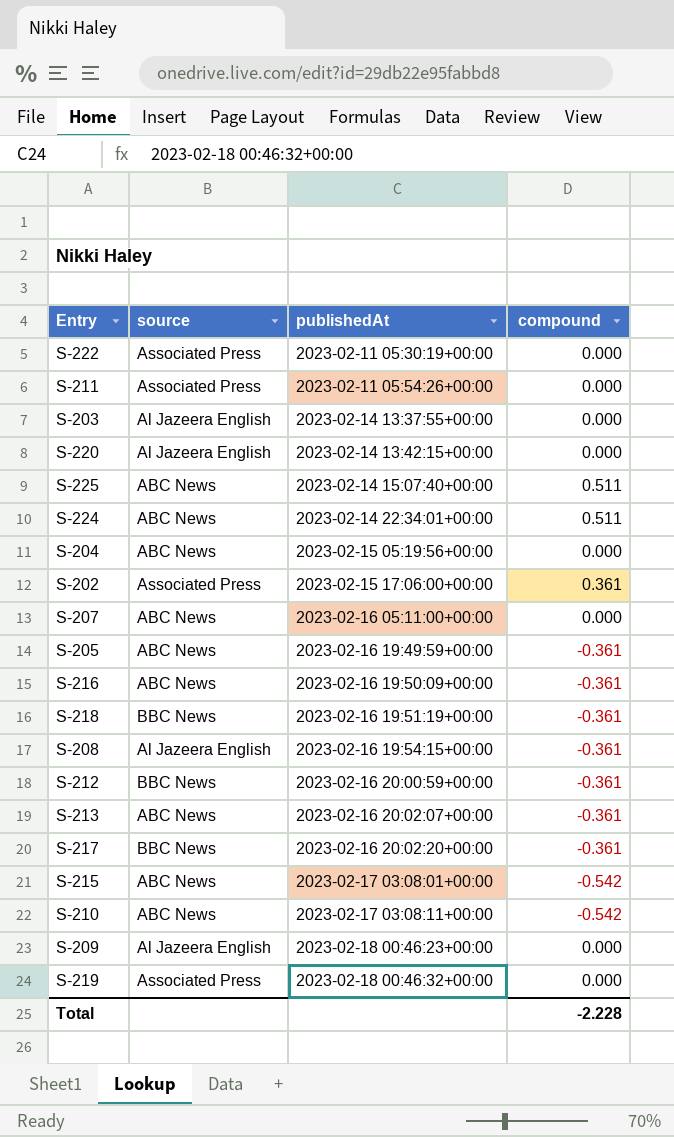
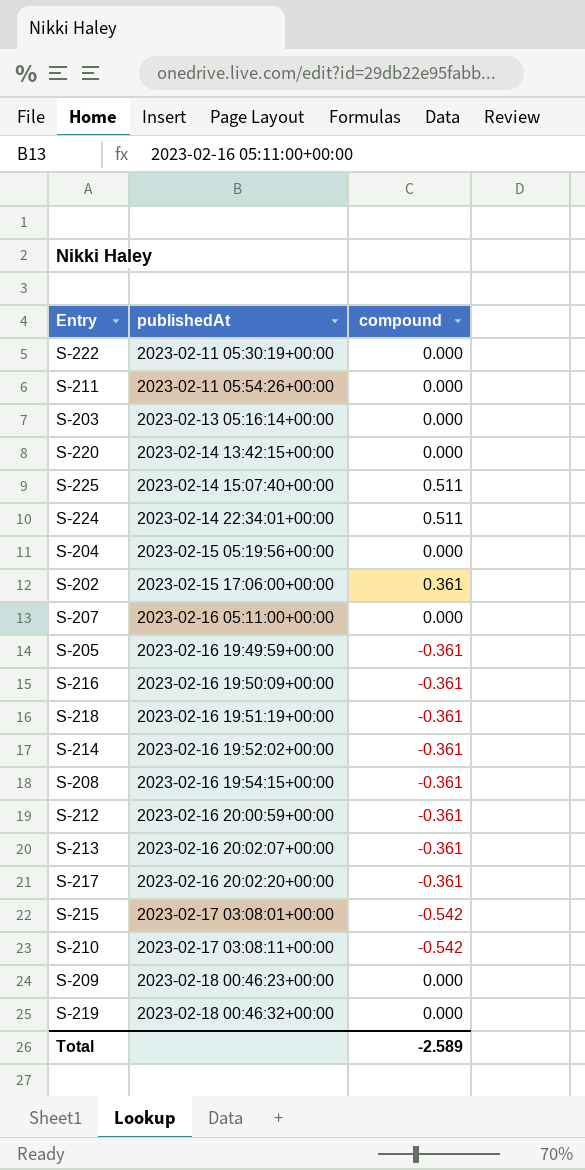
column source | position: 2 -> none
S-203 | publishedAt: 2023-02-14 13:37:55+00:00 -> 2023-02-13 05:16:14+00:00
row S-214: none -> 2023-02-16 19:52:02+00:00 | -0.361
Total | compound: -2.228 -> -2.589

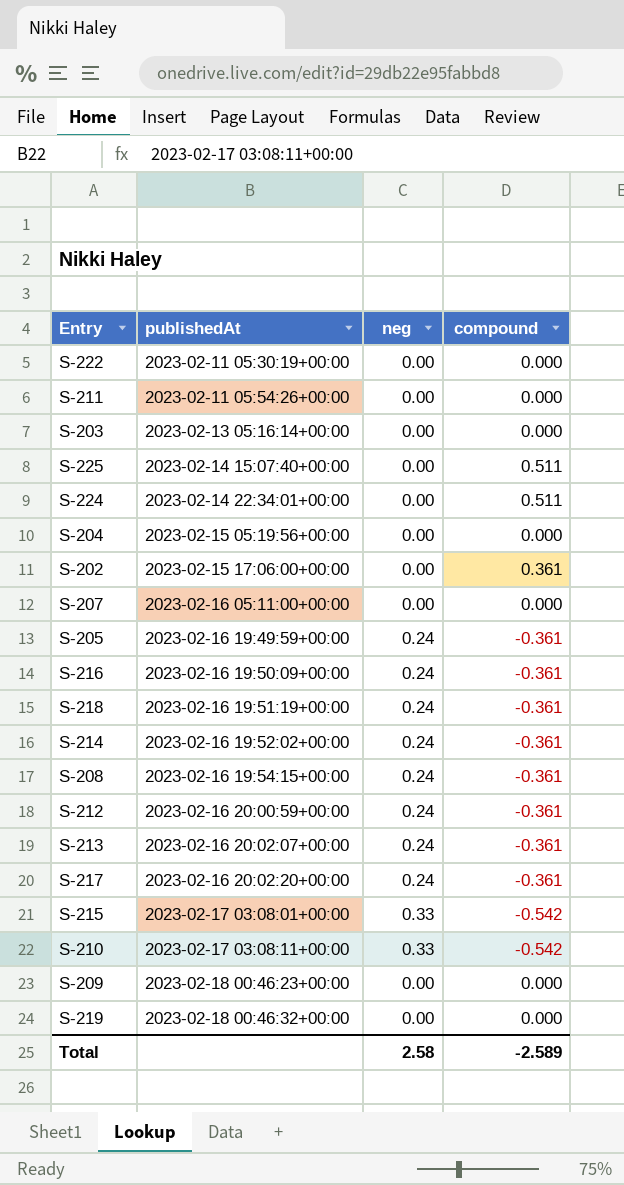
column neg | position: none -> 3
row S-220: 2023-02-14 13:42:15+00:00 | 0.000 -> none

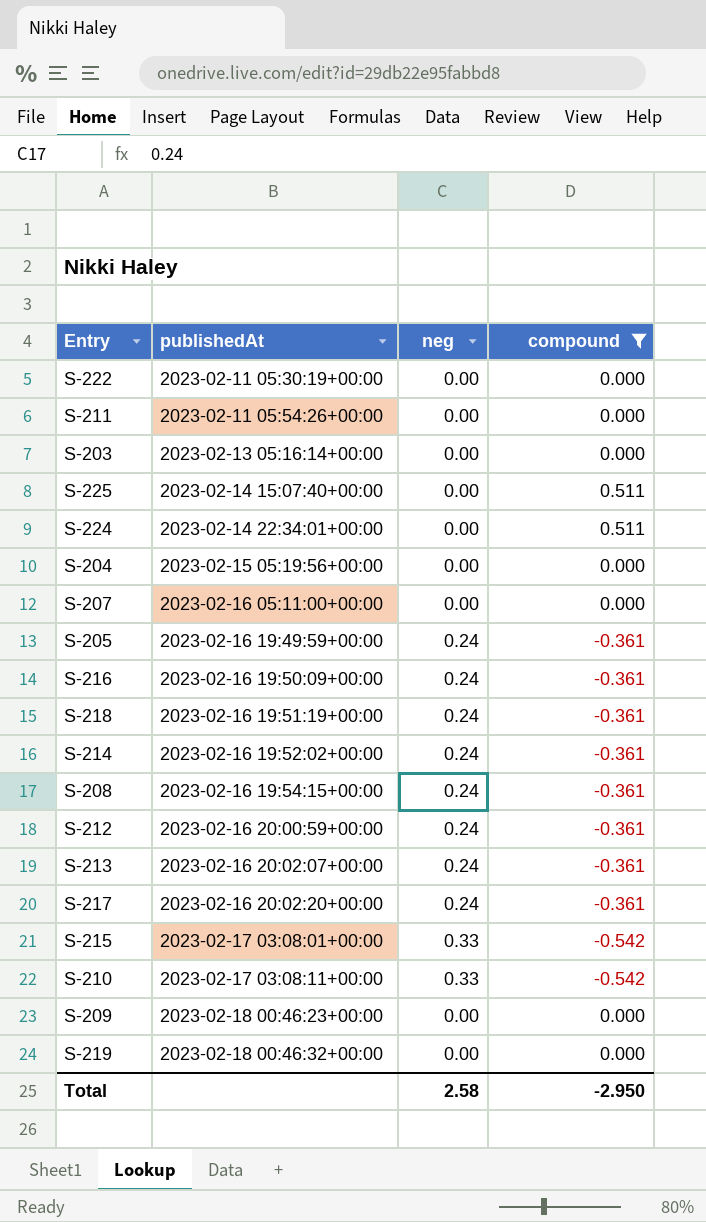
filter: none -> compound != 0.361
Total | compound: -2.589 -> -2.950

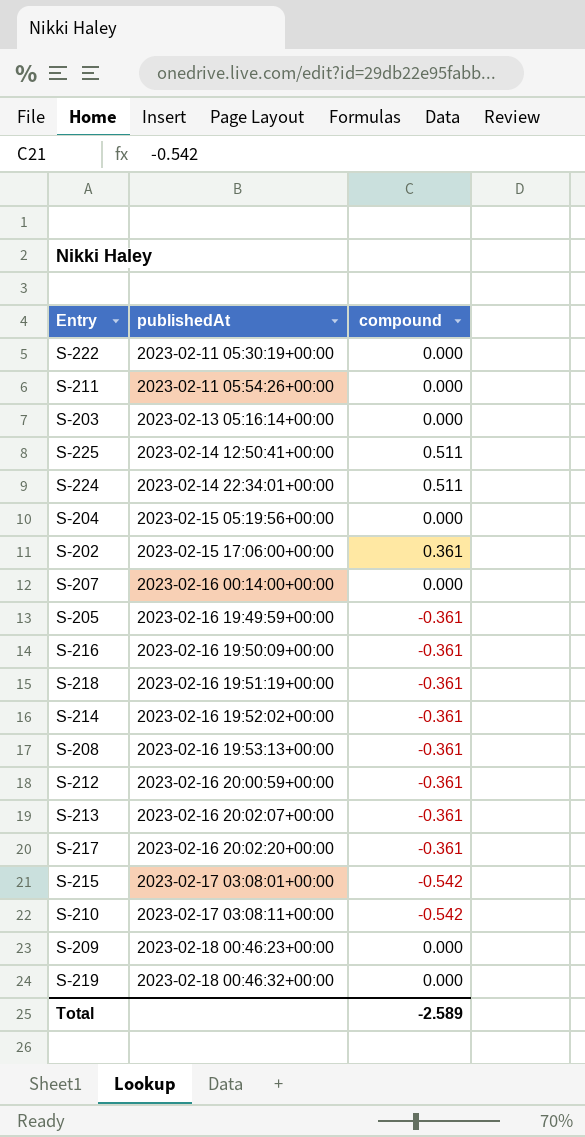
filter: compound != 0.361 -> none
column neg | position: 3 -> none
S-225 | publishedAt: 2023-02-14 15:07:40+00:00 -> 2023-02-14 12:50:41+00:00
S-207 | publishedAt: 2023-02-16 05:11:00+00:00 -> 2023-02-16 00:14:00+00:00
S-208 | publishedAt: 2023-02-16 19:54:15+00:00 -> 2023-02-16 19:53:13+00:00
Total | compound: -2.950 -> -2.589

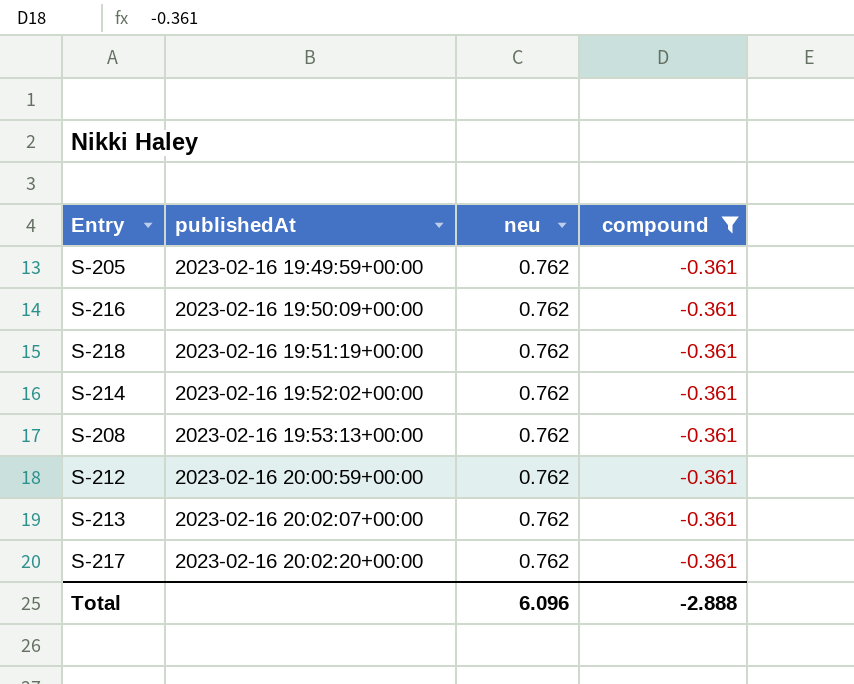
filter: none -> compound = -0.361
column neu | position: none -> 3
Total | compound: -2.589 -> -2.888

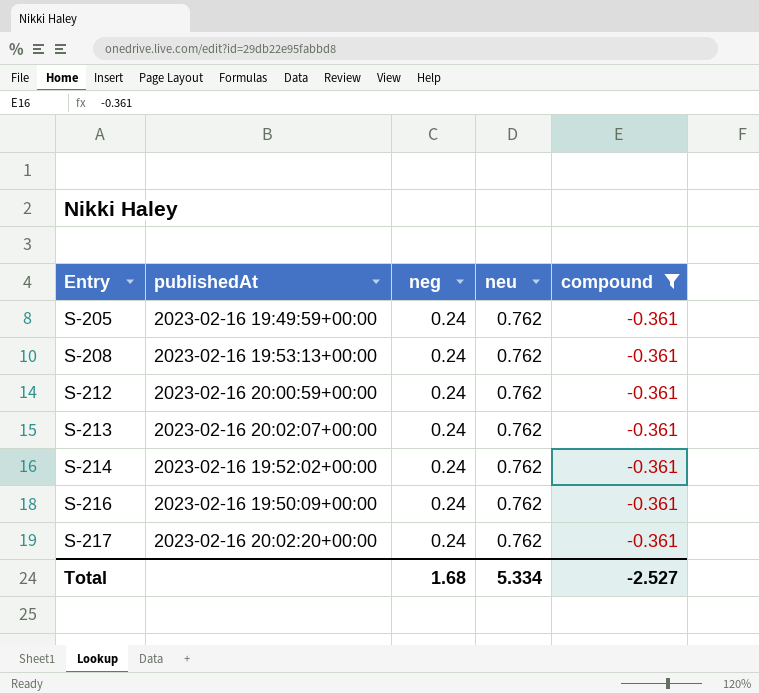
row order: publishedAt ascending -> Entry ascending
column neg | position: none -> 3
row S-218: 2023-02-16 19:51:19+00:00 | 0.762 | -0.361 -> none
Total | neu: 6.096 -> 5.334
Total | compound: -2.888 -> -2.527

